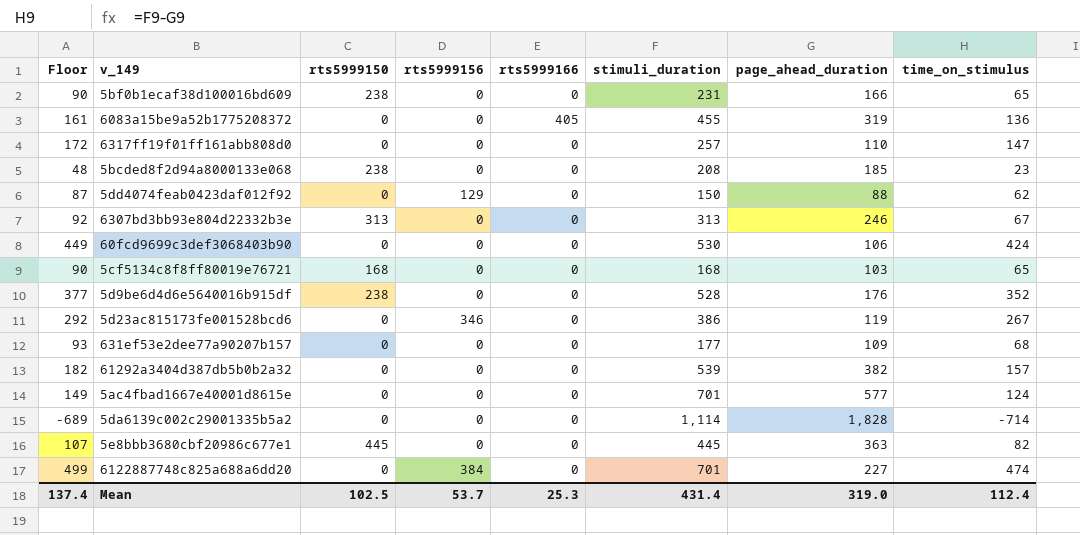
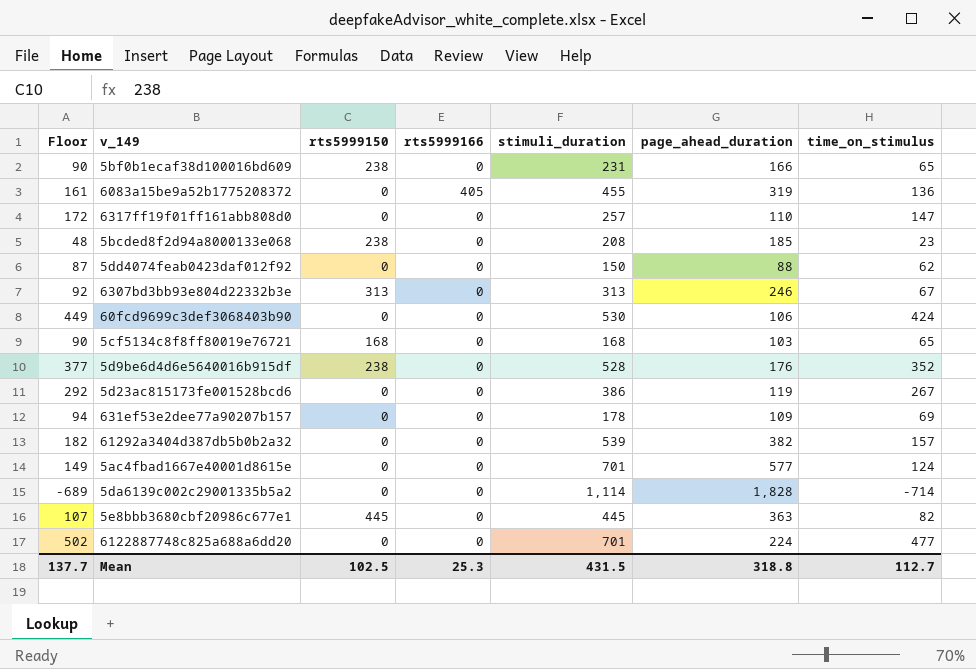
column rts5999156 | position: 4 -> none
631ef53e2dee77a90207b157 | Floor: 93 -> 94
631ef53e2dee77a90207b157 | stimuli_duration: 177 -> 178
631ef53e2dee77a90207b157 | time_on_stimulus: 68 -> 69
6122887748c825a688a6dd20 | Floor: 499 -> 502
6122887748c825a688a6dd20 | page_ahead_duration: 227 -> 224
6122887748c825a688a6dd20 | time_on_stimulus: 474 -> 477
Mean | Floor: 137.4 -> 137.7
Mean | stimuli_duration: 431.4 -> 431.5
Mean | page_ahead_duration: 319.0 -> 318.8
Mean | time_on_stimulus: 112.4 -> 112.7

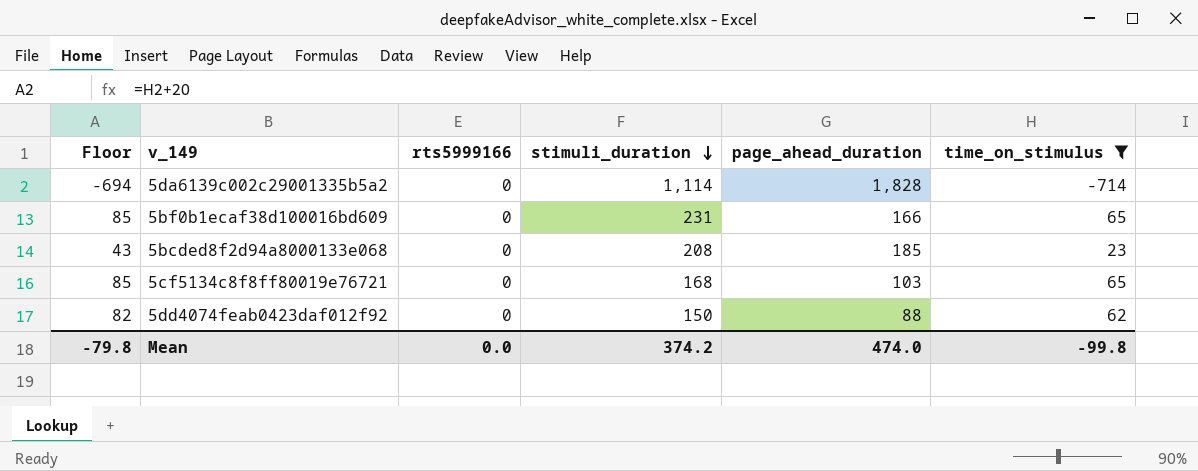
filter: none -> time_on_stimulus <= 65
row order: none -> stimuli_duration descending
column rts5999150 | position: 3 -> none
column Floor | formula: [time_on_stimulus] + 25 -> [time_on_stimulus] + 20
Mean | Floor: 137.7 -> -79.8
Mean | rts5999166: 25.3 -> 0.0
Mean | stimuli_duration: 431.5 -> 374.2
Mean | page_ahead_duration: 318.8 -> 474.0
Mean | time_on_stimulus: 112.7 -> -99.8

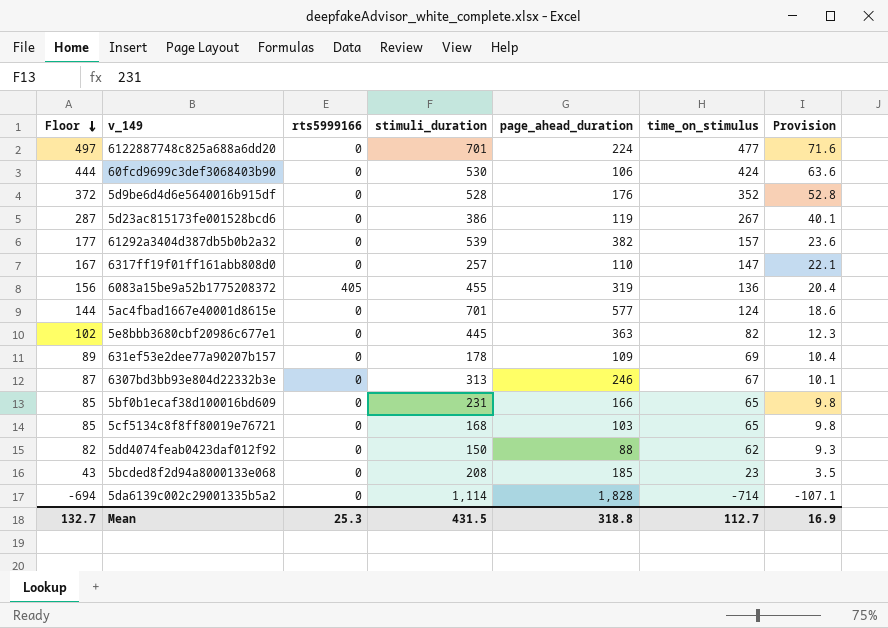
filter: time_on_stimulus <= 65 -> none
row order: stimuli_duration descending -> Floor descending
column Provision | formula: none -> [time_on_stimulus] * 0.15
Mean | Floor: -79.8 -> 132.7
Mean | rts5999166: 0.0 -> 25.3
Mean | stimuli_duration: 374.2 -> 431.5
Mean | page_ahead_duration: 474.0 -> 318.8
Mean | time_on_stimulus: -99.8 -> 112.7

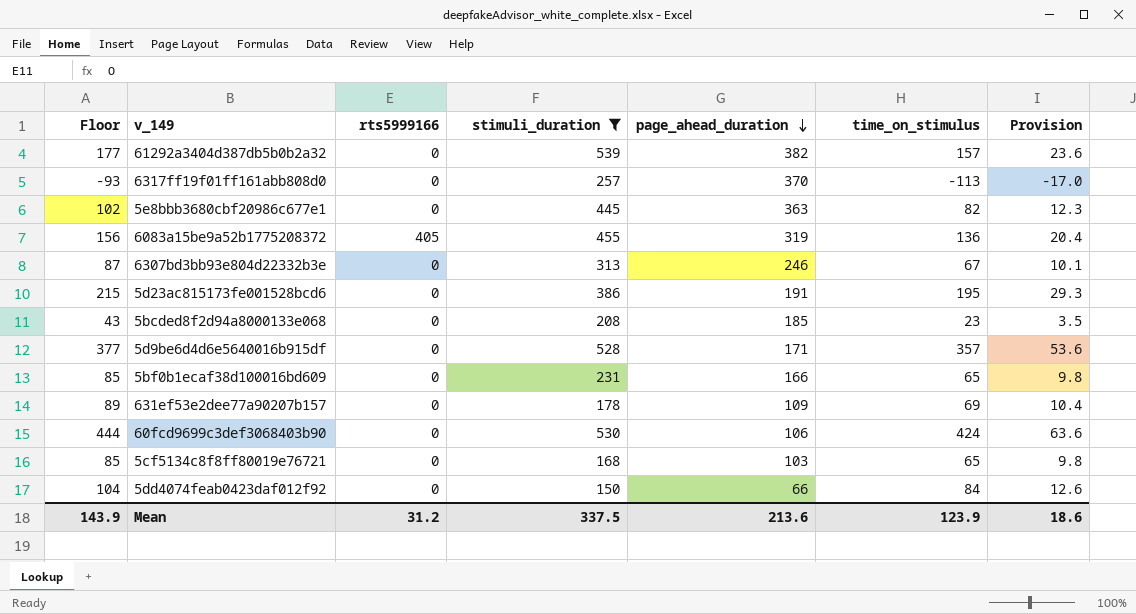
filter: none -> stimuli_duration <= 539
row order: Floor descending -> page_ahead_duration descending
6317ff19f01ff161abb808d0 | Floor: 167 -> -93
6317ff19f01ff161abb808d0 | page_ahead_duration: 110 -> 370
6317ff19f01ff161abb808d0 | time_on_stimulus: 147 -> -113
6317ff19f01ff161abb808d0 | Provision: 22.1 -> -17.0
5d23ac815173fe001528bcd6 | Floor: 287 -> 215
5d23ac815173fe001528bcd6 | page_ahead_duration: 119 -> 191
5d23ac815173fe001528bcd6 | time_on_stimulus: 267 -> 195
5d23ac815173fe001528bcd6 | Provision: 40.1 -> 29.3
5d9be6d4d6e5640016b915df | Floor: 372 -> 377
5d9be6d4d6e5640016b915df | page_ahead_duration: 176 -> 171
5d9be6d4d6e5640016b915df | time_on_stimulus: 352 -> 357
5d9be6d4d6e5640016b915df | Provision: 52.8 -> 53.6
5dd4074feab0423daf012f92 | Floor: 82 -> 104
5dd4074feab0423daf012f92 | page_ahead_duration: 88 -> 66
5dd4074feab0423daf012f92 | time_on_stimulus: 62 -> 84
5dd4074feab0423daf012f92 | Provision: 9.3 -> 12.6
Mean | Floor: 132.7 -> 143.9
Mean | rts5999166: 25.3 -> 31.2
Mean | stimuli_duration: 431.5 -> 337.5
Mean | page_ahead_duration: 318.8 -> 213.6
Mean | time_on_stimulus: 112.7 -> 123.9
Mean | Provision: 16.9 -> 18.6

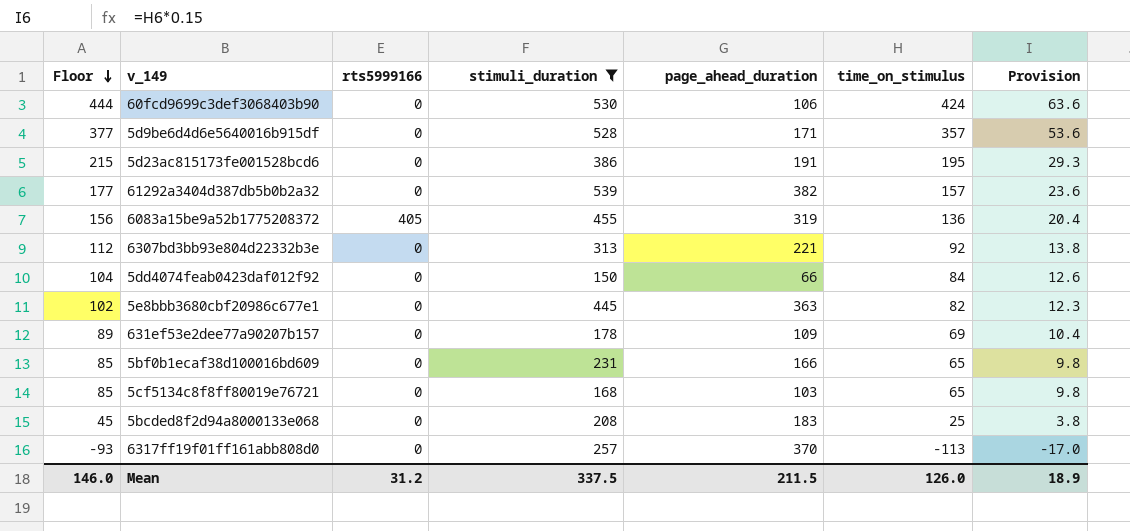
row order: page_ahead_duration descending -> Floor descending
6307bd3bb93e804d22332b3e | Floor: 87 -> 112
6307bd3bb93e804d22332b3e | page_ahead_duration: 246 -> 221
6307bd3bb93e804d22332b3e | time_on_stimulus: 67 -> 92
6307bd3bb93e804d22332b3e | Provision: 10.1 -> 13.8
5bcded8f2d94a8000133e068 | Floor: 43 -> 45
5bcded8f2d94a8000133e068 | page_ahead_duration: 185 -> 183
5bcded8f2d94a8000133e068 | time_on_stimulus: 23 -> 25
5bcded8f2d94a8000133e068 | Provision: 3.5 -> 3.8
Mean | Floor: 143.9 -> 146.0
Mean | page_ahead_duration: 213.6 -> 211.5
Mean | time_on_stimulus: 123.9 -> 126.0
Mean | Provision: 18.6 -> 18.9

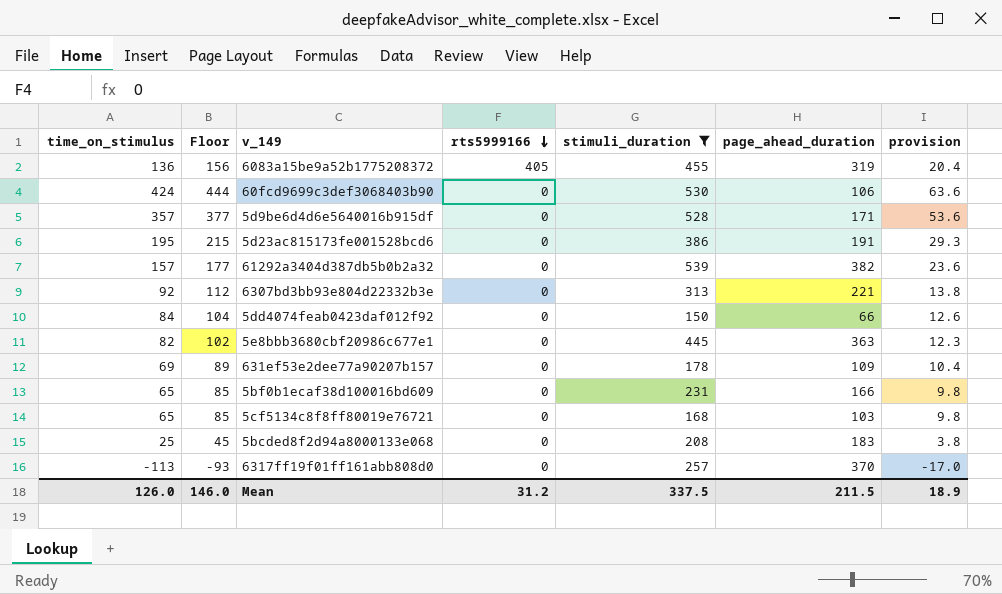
row order: Floor descending -> rts5999166 descending
column time_on_stimulus | position: 6 -> 1
column name: Provision -> provision

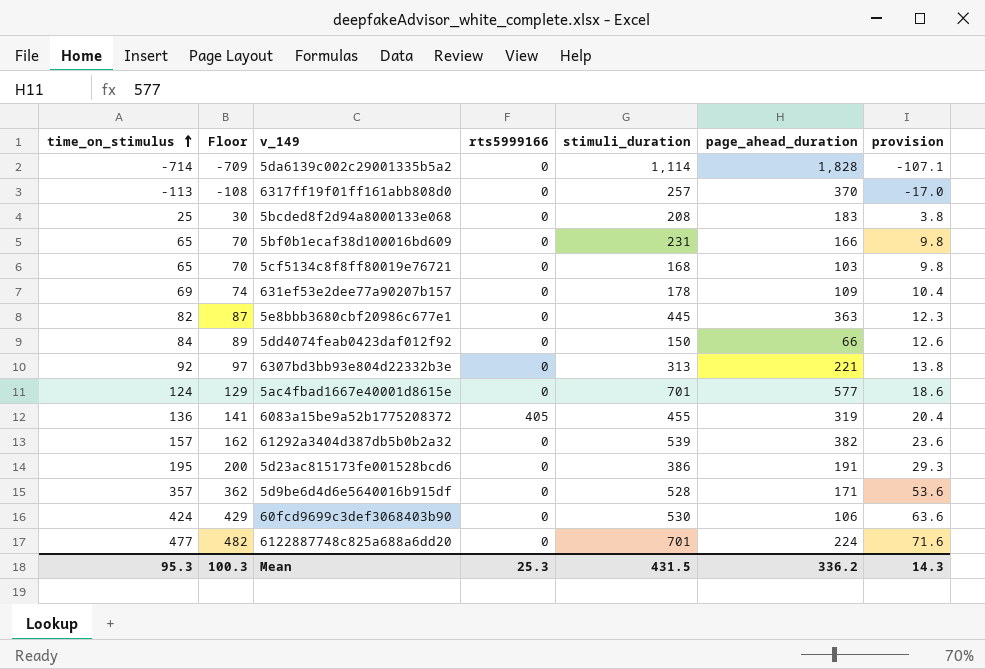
filter: stimuli_duration <= 539 -> none
row order: rts5999166 descending -> time_on_stimulus ascending
column Floor | formula: [time_on_stimulus] + 20 -> [time_on_stimulus] + 5
Mean | time_on_stimulus: 126.0 -> 95.3
Mean | Floor: 146.0 -> 100.3
Mean | rts5999166: 31.2 -> 25.3
Mean | stimuli_duration: 337.5 -> 431.5
Mean | page_ahead_duration: 211.5 -> 336.2
Mean | provision: 18.9 -> 14.3

